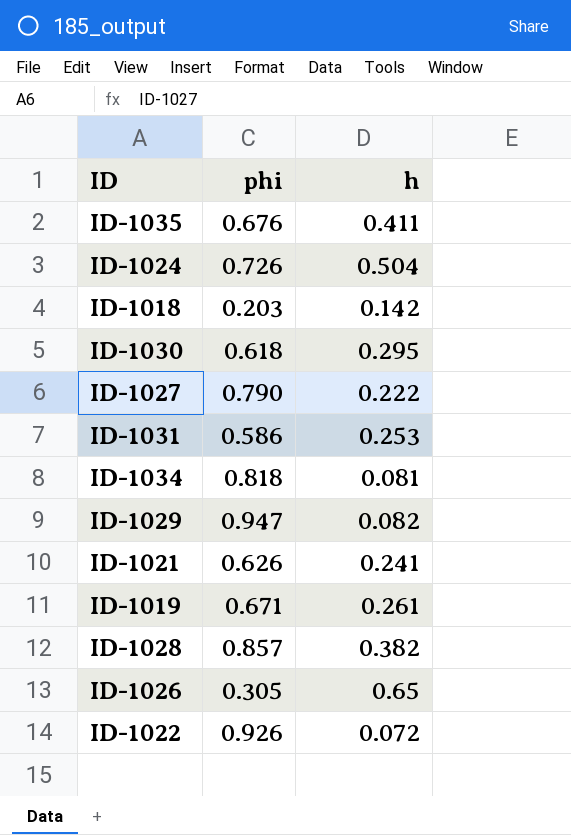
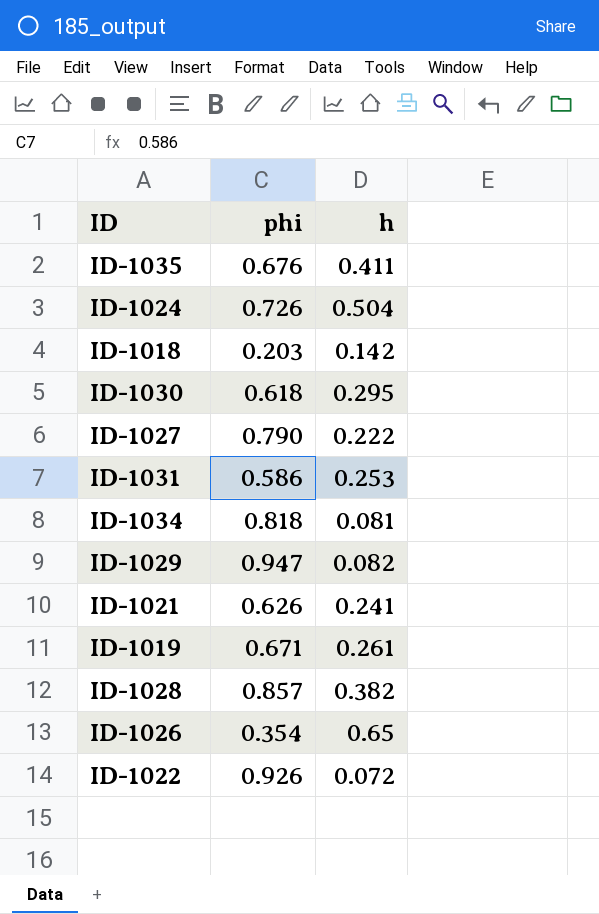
ID-1026 | phi: 0.305 -> 0.354

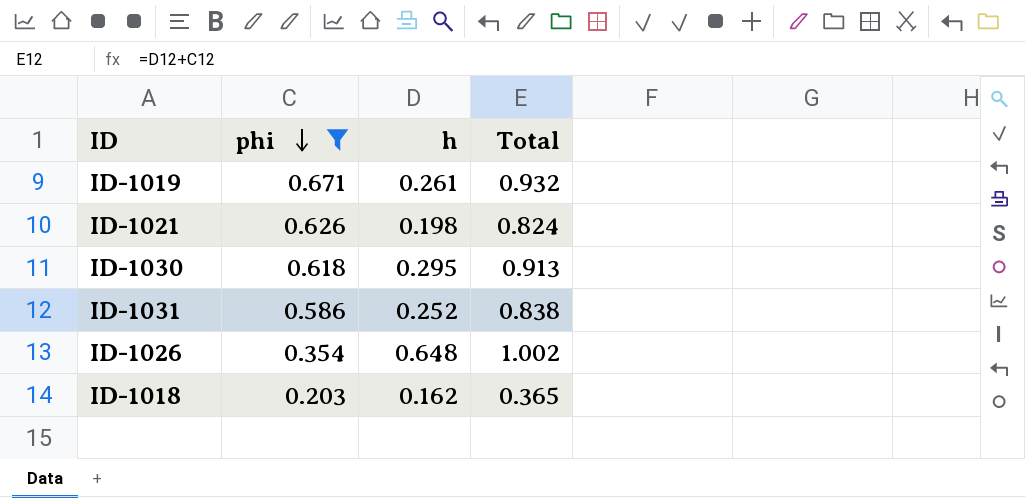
filter: none -> phi <= 0.671
row order: none -> phi descending
column Total | formula: none -> [phi] + [h]
ID-1021 | h: 0.241 -> 0.198
ID-1031 | h: 0.253 -> 0.252
ID-1026 | h: 0.65 -> 0.648
ID-1018 | h: 0.142 -> 0.162

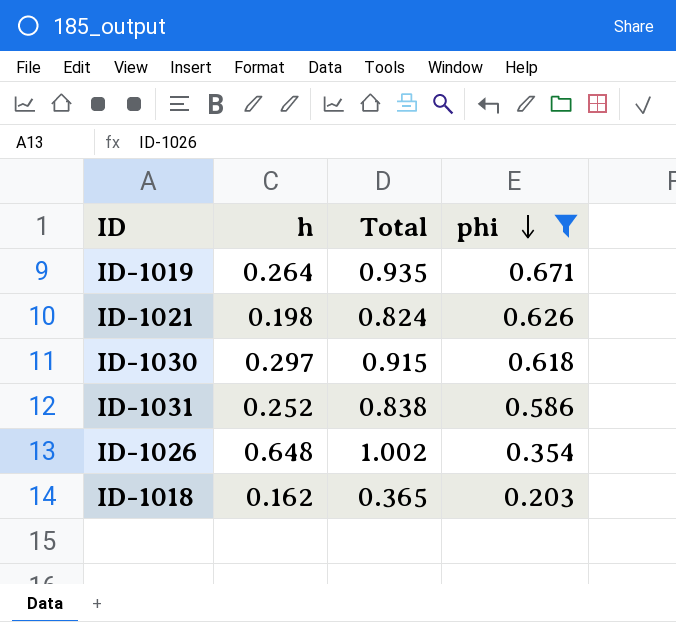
column phi | position: 2 -> 4
ID-1019 | h: 0.261 -> 0.264
ID-1019 | Total: 0.932 -> 0.935
ID-1030 | h: 0.295 -> 0.297
ID-1030 | Total: 0.913 -> 0.915

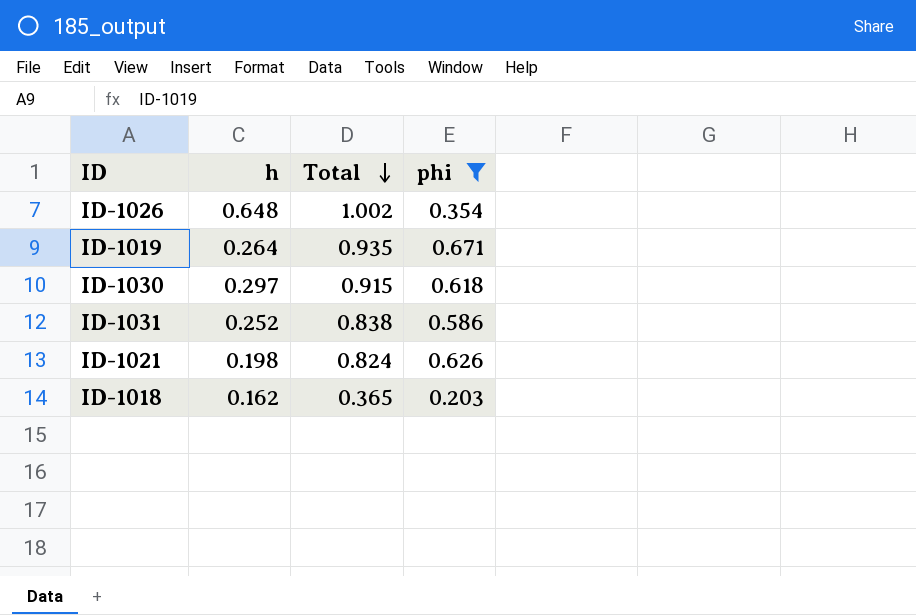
row order: phi descending -> Total descending

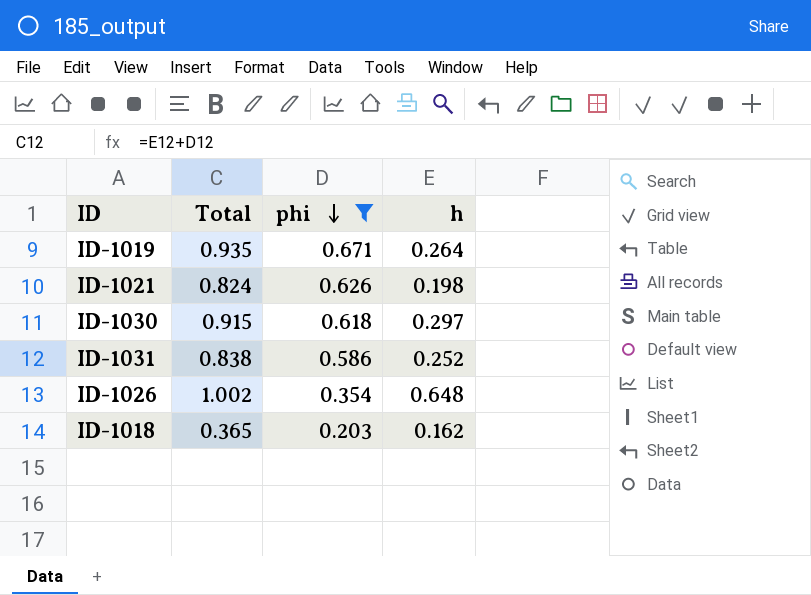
row order: Total descending -> phi descending
column h | position: 2 -> 4

